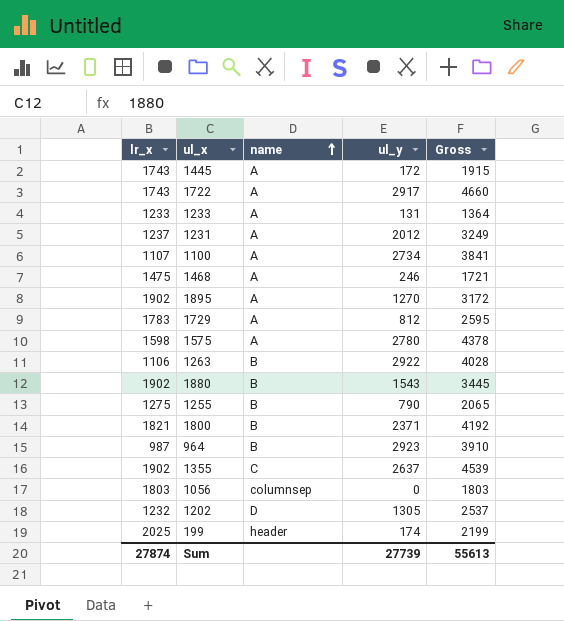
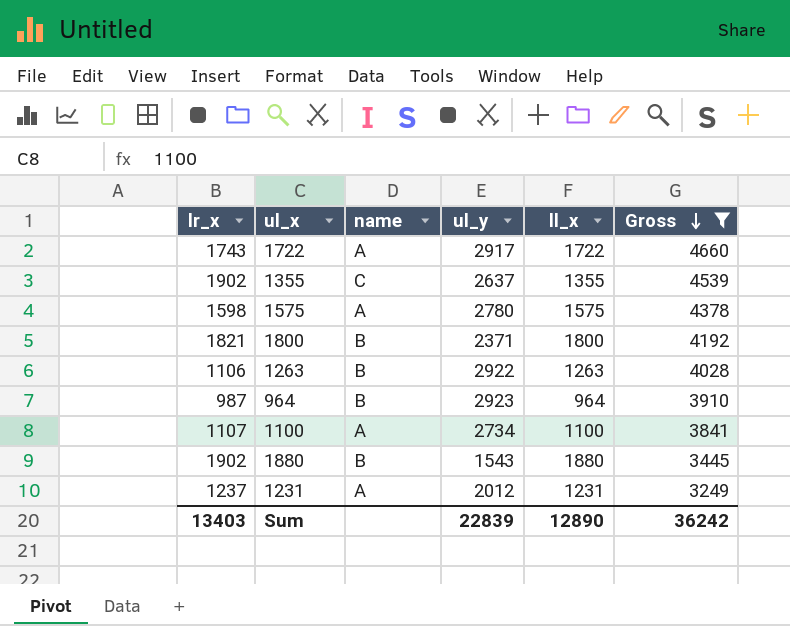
filter: none -> Gross >= 3249
row order: name ascending -> Gross descending
column ll_x | position: none -> 5
Sum | lr_x: 27874 -> 13403
Sum | ul_y: 27739 -> 22839
Sum | Gross: 55613 -> 36242

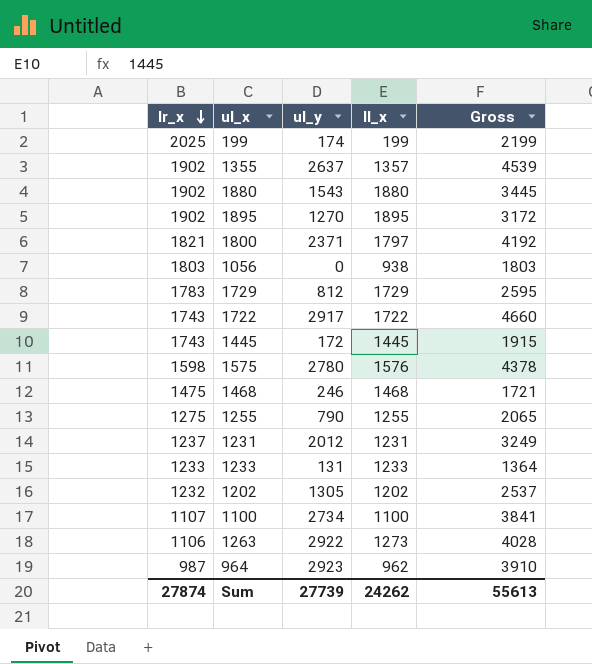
filter: Gross >= 3249 -> none
row order: Gross descending -> lr_x descending
column name | position: 3 -> none
1355 | ll_x: 1355 -> 1357
1800 | ll_x: 1800 -> 1797
1575 | ll_x: 1575 -> 1576
1263 | ll_x: 1263 -> 1273
964 | ll_x: 964 -> 962
Sum | lr_x: 13403 -> 27874
Sum | ul_y: 22839 -> 27739
Sum | ll_x: 12890 -> 24262
Sum | Gross: 36242 -> 55613

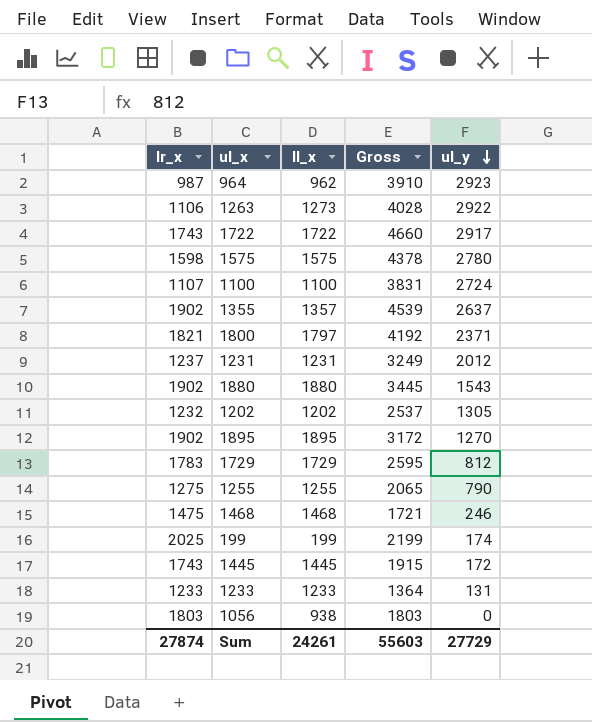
row order: lr_x descending -> ul_y descending
column ul_y | position: 3 -> 5
1575 | ll_x: 1576 -> 1575
1100 | Gross: 3841 -> 3831
1100 | ul_y: 2734 -> 2724
Sum | ll_x: 24262 -> 24261
Sum | Gross: 55613 -> 55603
Sum | ul_y: 27739 -> 27729

